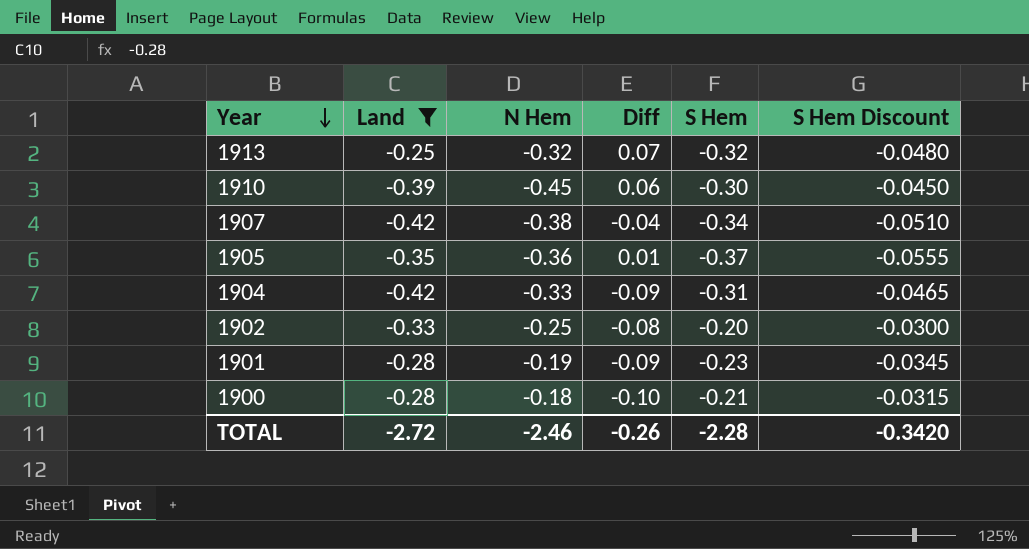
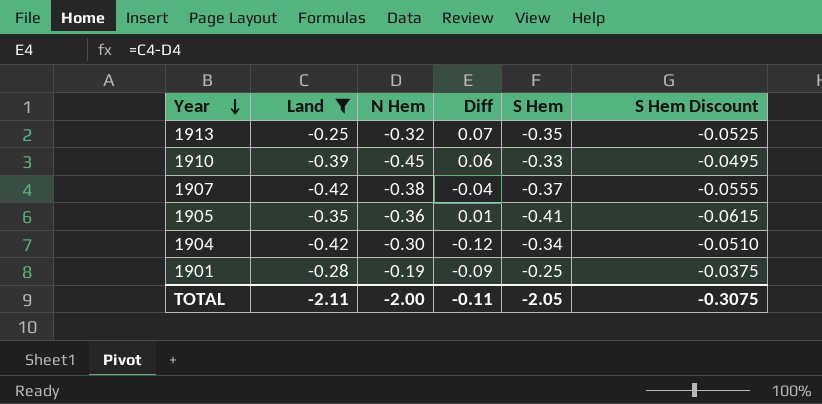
row 1902: -0.33 | -0.25 | -0.08 | -0.20 | -0.0300 -> none
row 1900: -0.28 | -0.18 | -0.10 | -0.21 | -0.0315 -> none
1913 | S Hem: -0.32 -> -0.35
1913 | S Hem Discount: -0.0480 -> -0.0525
1910 | S Hem: -0.30 -> -0.33
1910 | S Hem Discount: -0.0450 -> -0.0495
1907 | S Hem: -0.34 -> -0.37
1907 | S Hem Discount: -0.0510 -> -0.0555
1905 | S Hem: -0.37 -> -0.41
1905 | S Hem Discount: -0.0555 -> -0.0615
1904 | N Hem: -0.33 -> -0.30
1904 | Diff: -0.09 -> -0.12
1904 | S Hem: -0.31 -> -0.34
1904 | S Hem Discount: -0.0465 -> -0.0510
1901 | S Hem: -0.23 -> -0.25
1901 | S Hem Discount: -0.0345 -> -0.0375
TOTAL | Land: -2.72 -> -2.11
TOTAL | N Hem: -2.46 -> -2.00
TOTAL | Diff: -0.26 -> -0.11
TOTAL | S Hem: -2.28 -> -2.05
TOTAL | S Hem Discount: -0.3420 -> -0.3075

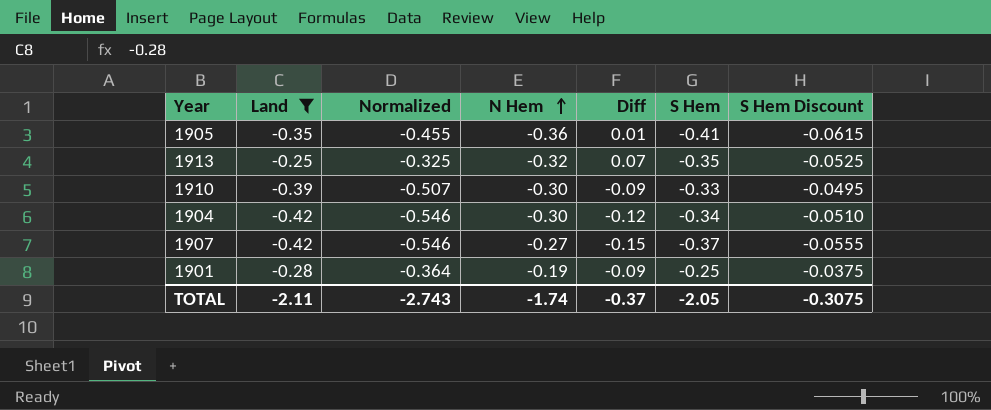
row order: Year descending -> N Hem ascending
column Normalized | formula: none -> [Land] * 1.3
1910 | N Hem: -0.45 -> -0.30
1910 | Diff: 0.06 -> -0.09
1907 | N Hem: -0.38 -> -0.27
1907 | Diff: -0.04 -> -0.15
TOTAL | N Hem: -2.00 -> -1.74
TOTAL | Diff: -0.11 -> -0.37

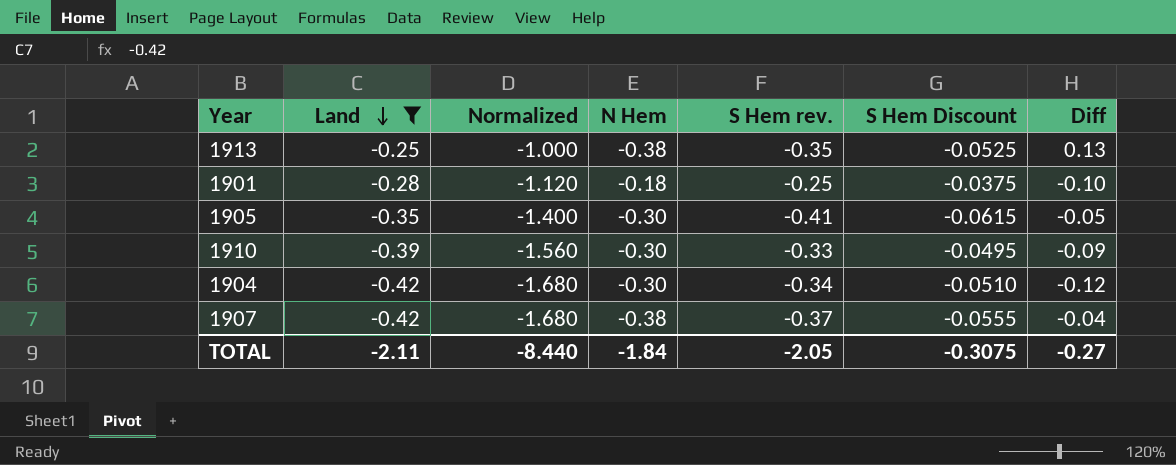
row order: N Hem ascending -> Land descending
column Normalized | formula: [Land] * 1.3 -> [Land] * 4
column name: S Hem -> S Hem rev.
column Diff | position: 5 -> 7
1913 | N Hem: -0.32 -> -0.38
1913 | Diff: 0.07 -> 0.13
1901 | N Hem: -0.19 -> -0.18
1901 | Diff: -0.09 -> -0.10
1905 | N Hem: -0.36 -> -0.30
1905 | Diff: 0.01 -> -0.05
1907 | N Hem: -0.27 -> -0.38
1907 | Diff: -0.15 -> -0.04
TOTAL | Normalized: -2.743 -> -8.440
TOTAL | N Hem: -1.74 -> -1.84
TOTAL | Diff: -0.37 -> -0.27

